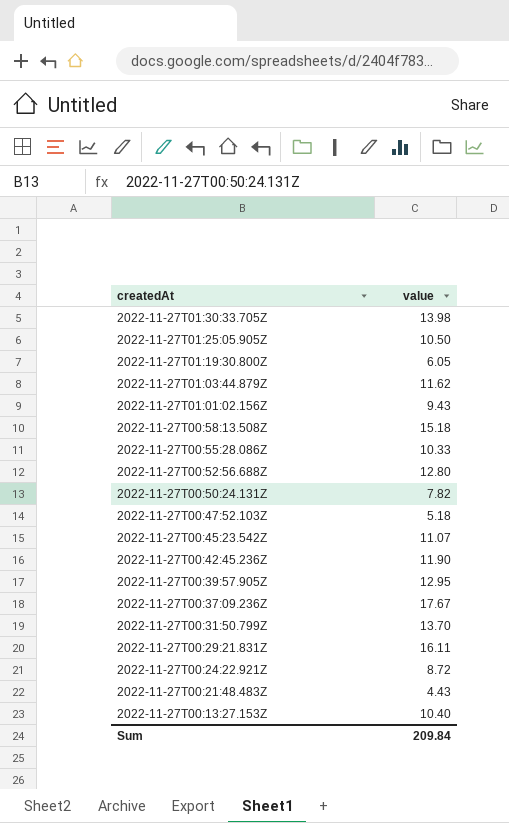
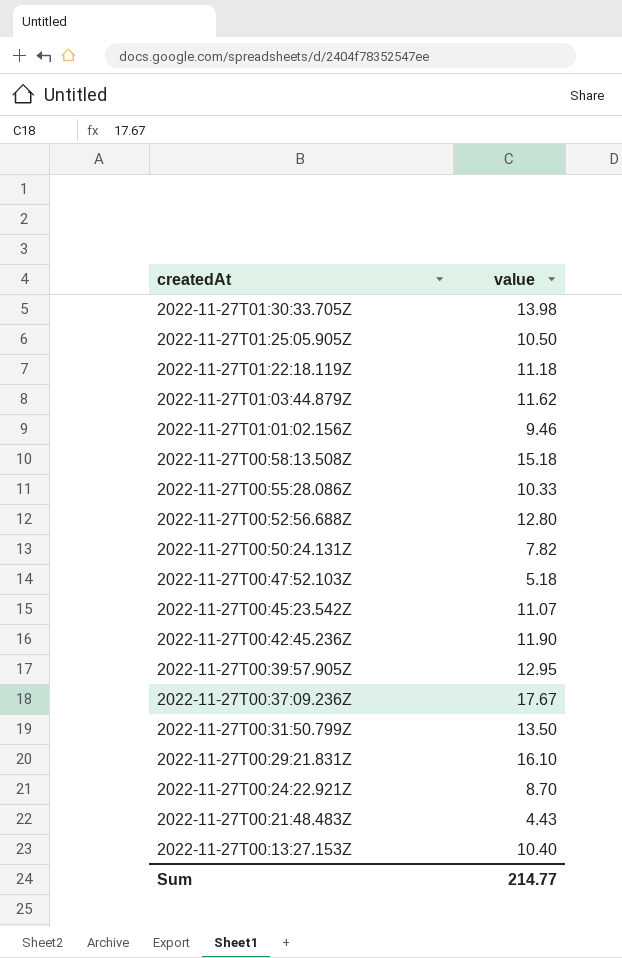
row 2022-11-27T01:19:30.800Z: 6.05 -> none
row 2022-11-27T01:22:18.119Z: none -> 11.18
2022-11-27T01:01:02.156Z | value: 9.43 -> 9.46
2022-11-27T00:31:50.799Z | value: 13.70 -> 13.50
2022-11-27T00:29:21.831Z | value: 16.11 -> 16.10
2022-11-27T00:24:22.921Z | value: 8.72 -> 8.70
Sum | value: 209.84 -> 214.77

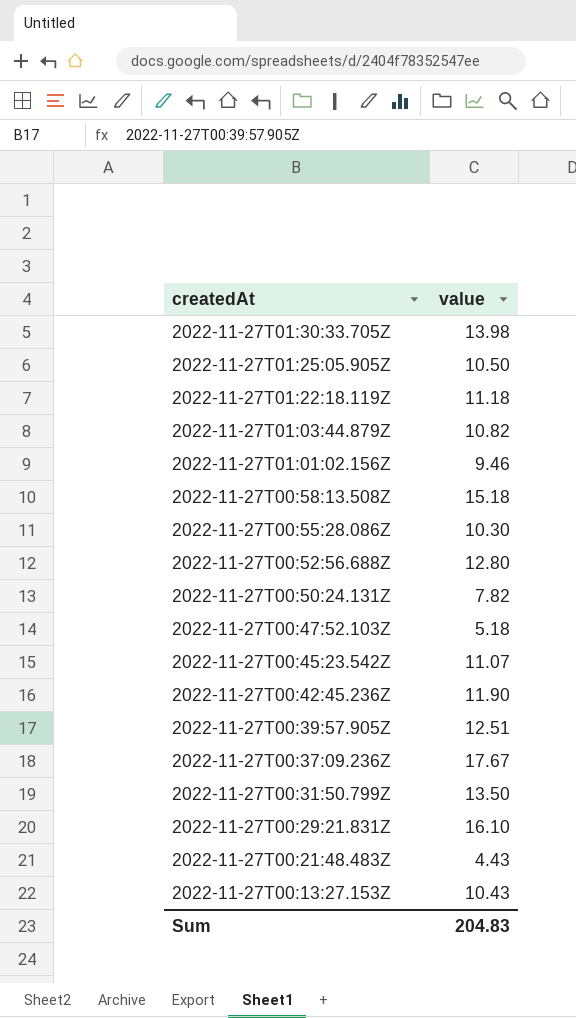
row 2022-11-27T00:24:22.921Z: 8.70 -> none
2022-11-27T01:03:44.879Z | value: 11.62 -> 10.82
2022-11-27T00:55:28.086Z | value: 10.33 -> 10.30
2022-11-27T00:39:57.905Z | value: 12.95 -> 12.51
2022-11-27T00:13:27.153Z | value: 10.40 -> 10.43
Sum | value: 214.77 -> 204.83

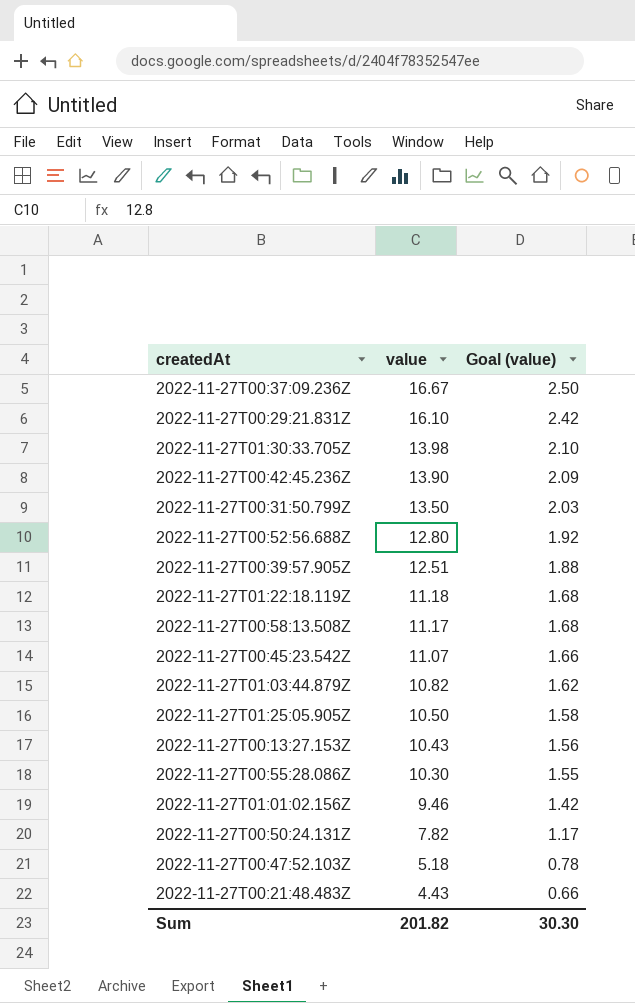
row order: createdAt descending -> value descending
column Goal (value) | formula: none -> [value] * 0.15
2022-11-27T00:37:09.236Z | value: 17.67 -> 16.67
2022-11-27T00:42:45.236Z | value: 11.90 -> 13.90
2022-11-27T00:58:13.508Z | value: 15.18 -> 11.17
Sum | value: 204.83 -> 201.82

